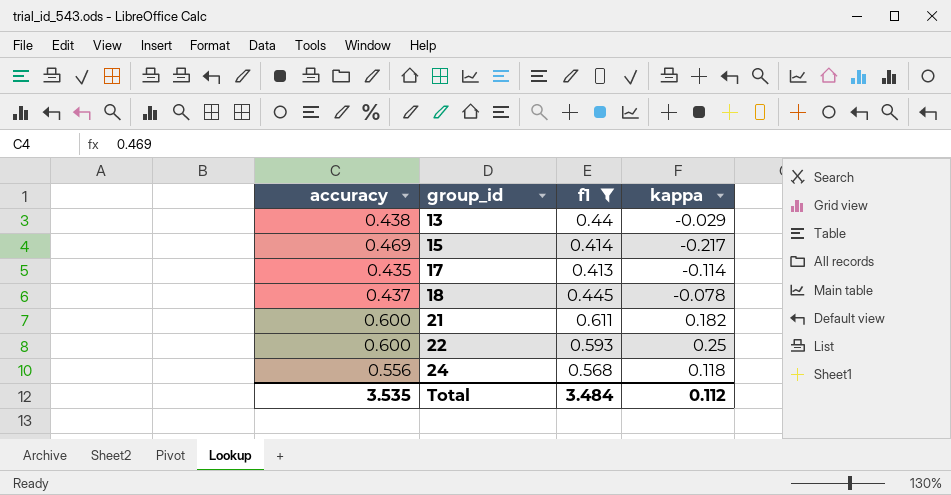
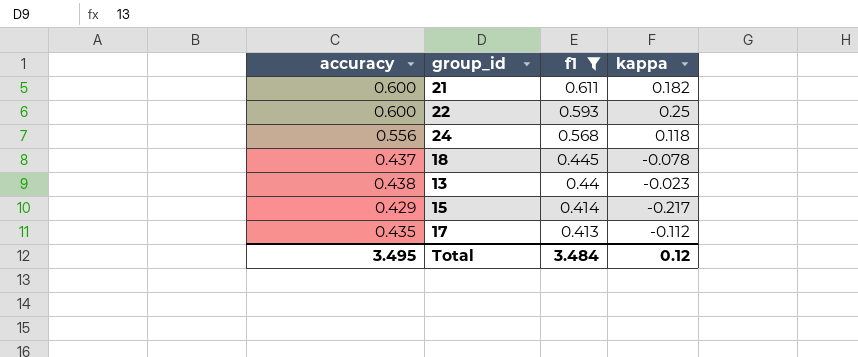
row order: group_id ascending -> f1 descending
13 | kappa: -0.029 -> -0.023
15 | accuracy: 0.469 -> 0.429
17 | kappa: -0.114 -> -0.112
Total | accuracy: 3.535 -> 3.495
Total | kappa: 0.112 -> 0.12

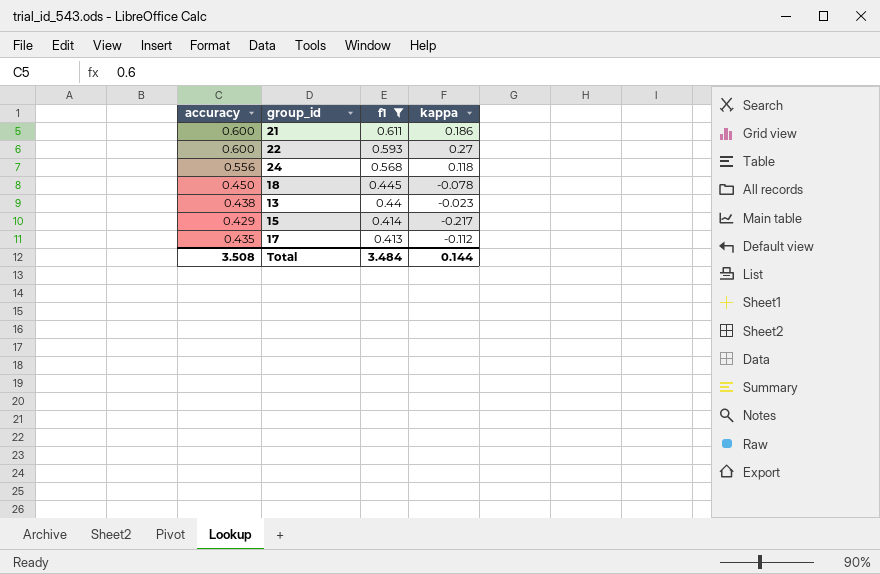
21 | kappa: 0.182 -> 0.186
22 | kappa: 0.25 -> 0.27
18 | accuracy: 0.437 -> 0.450
Total | accuracy: 3.495 -> 3.508
Total | kappa: 0.12 -> 0.144

